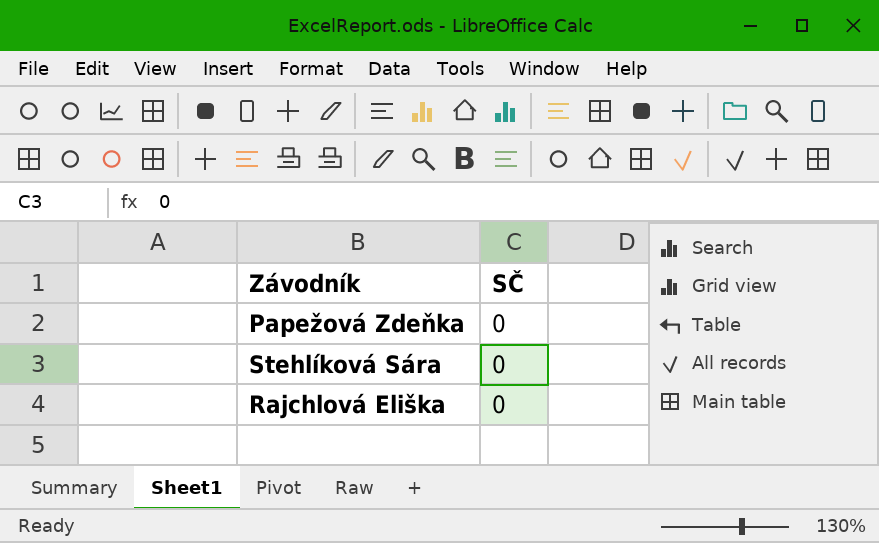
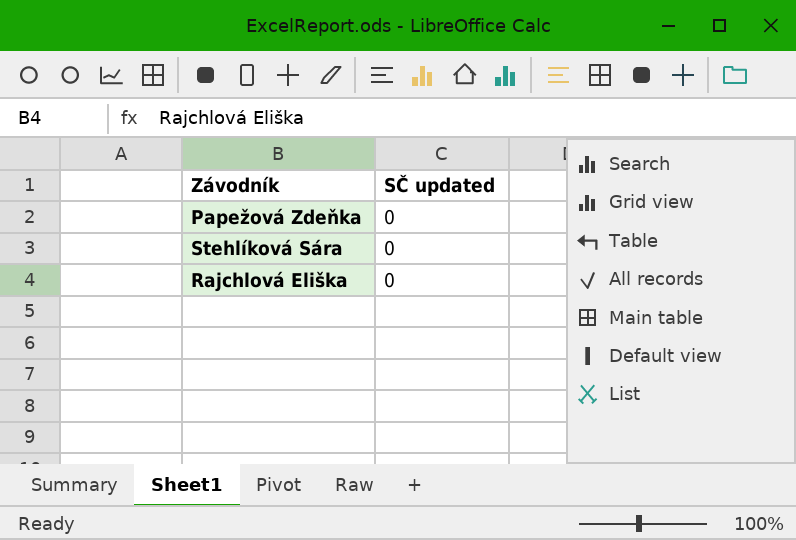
column name: SČ -> SČ updated

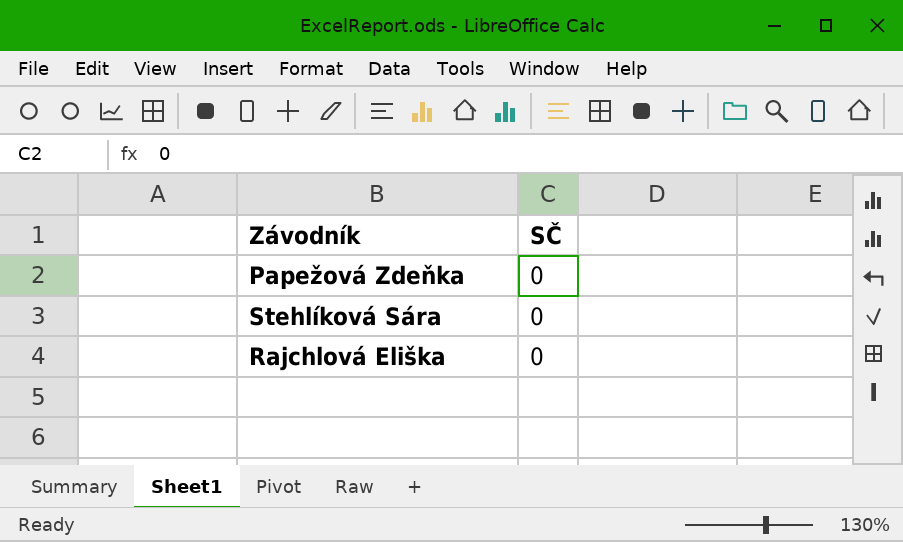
column name: SČ updated -> SČ

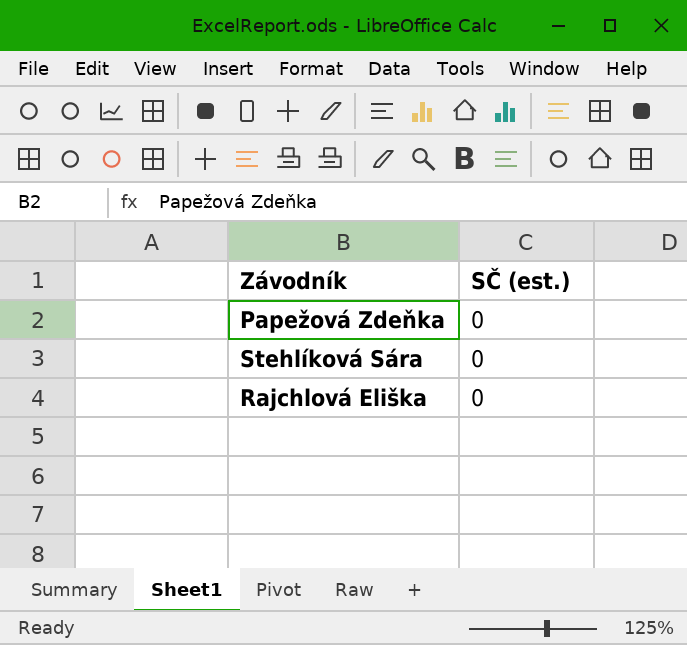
column name: SČ -> SČ (est.)

